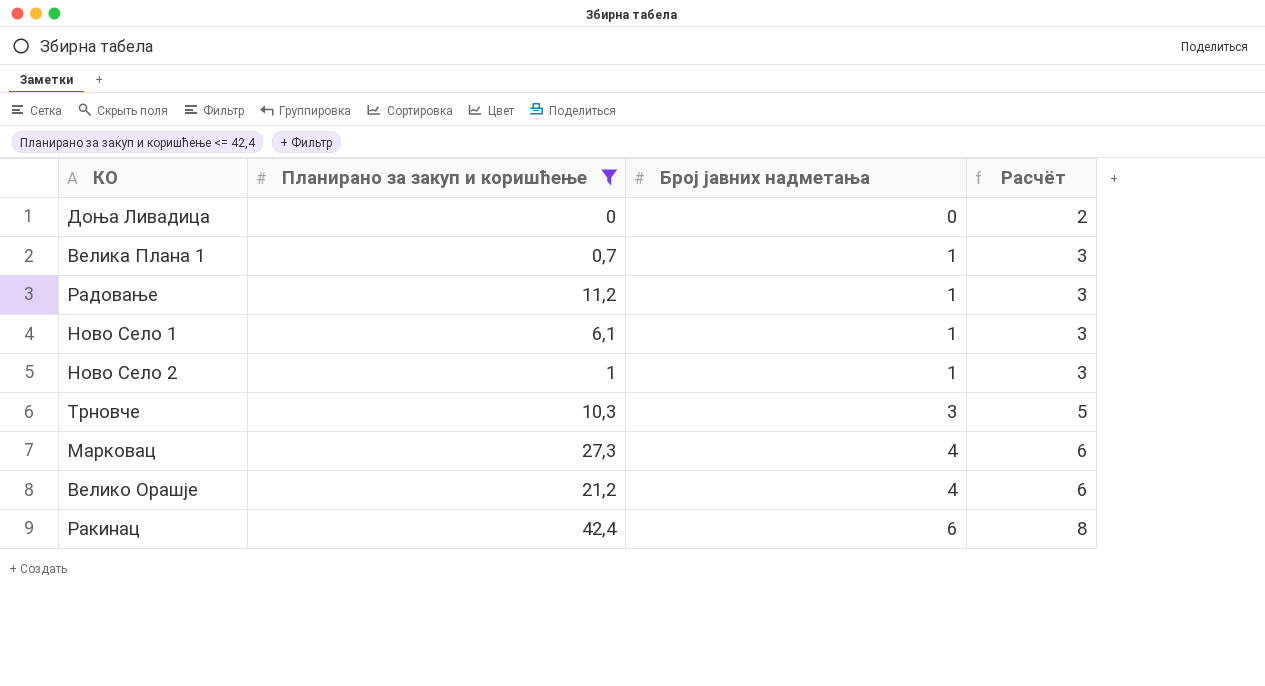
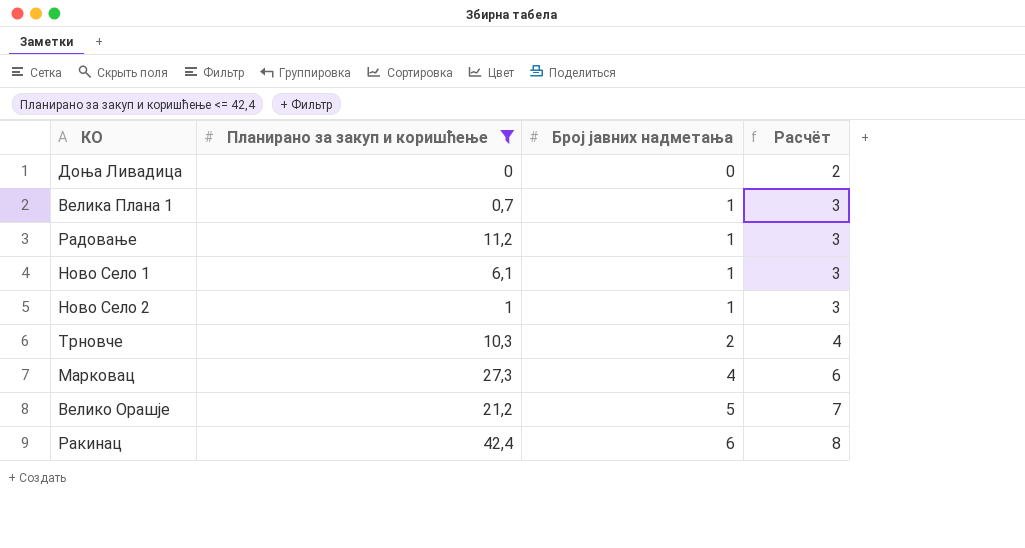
Трновче | Број јавних надметања: 3 -> 2
Трновче | Расчёт: 5 -> 4
Велико Орашје | Број јавних надметања: 4 -> 5
Велико Орашје | Расчёт: 6 -> 7

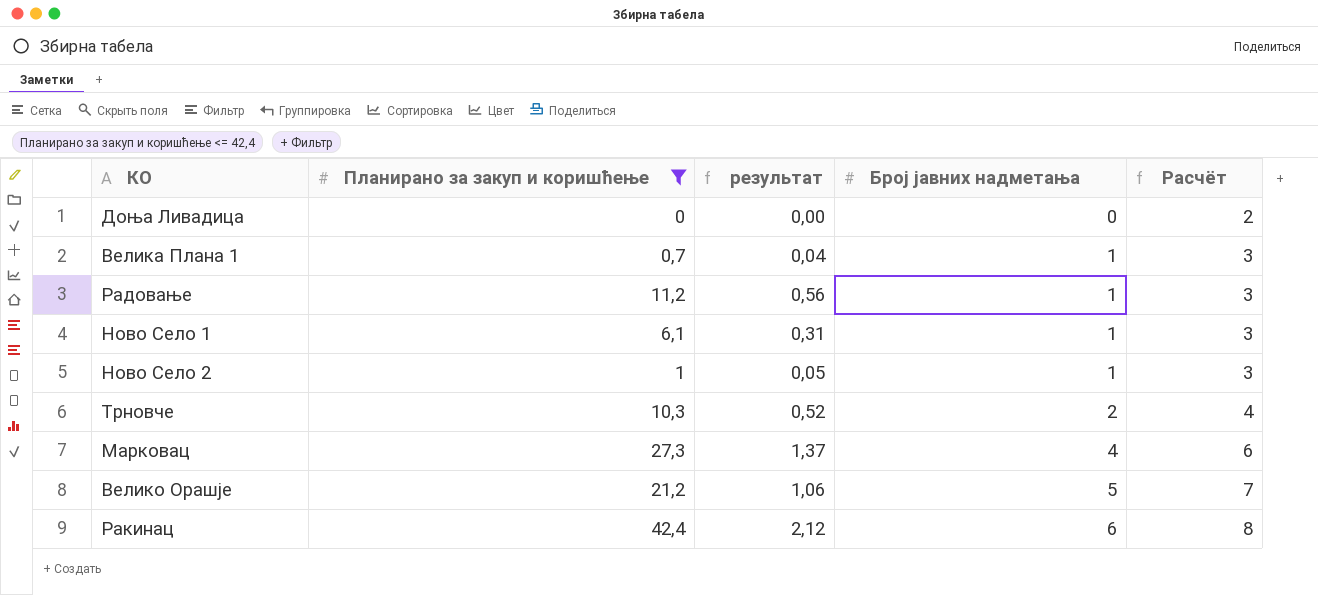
column результат | formula: none -> [Планирано за закуп и коришћење] * 0,05

